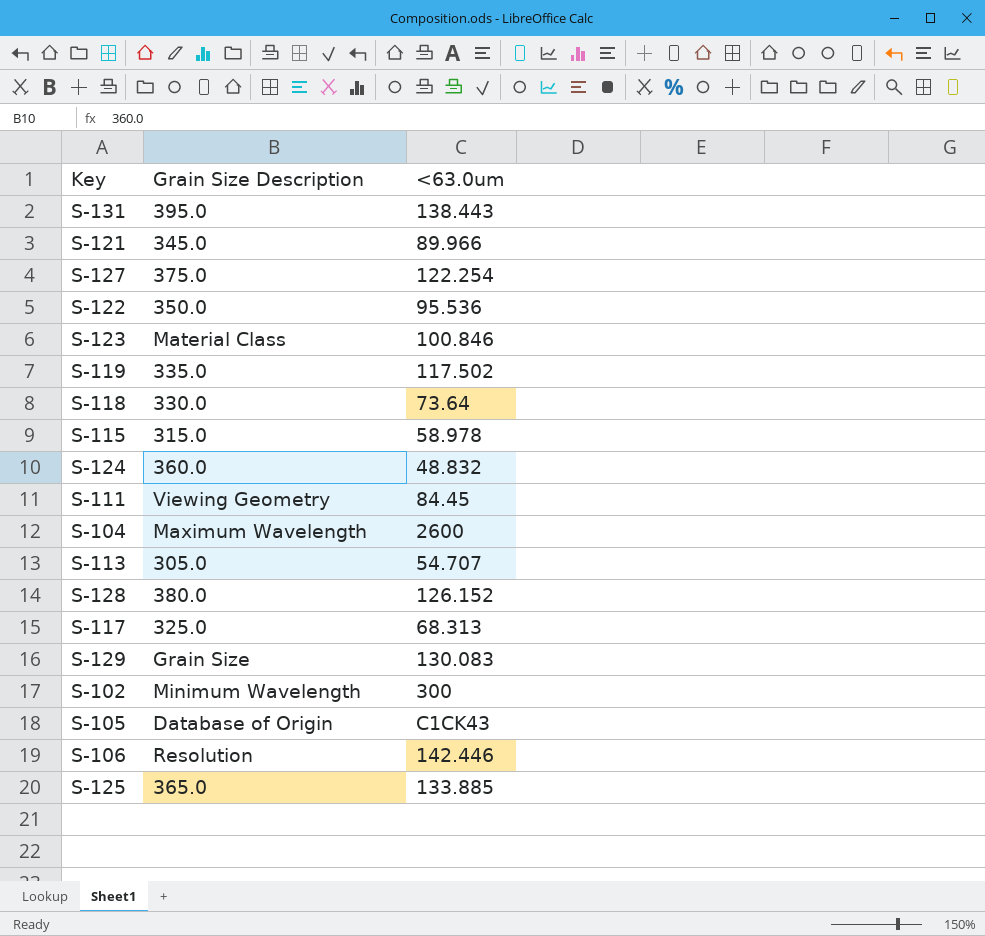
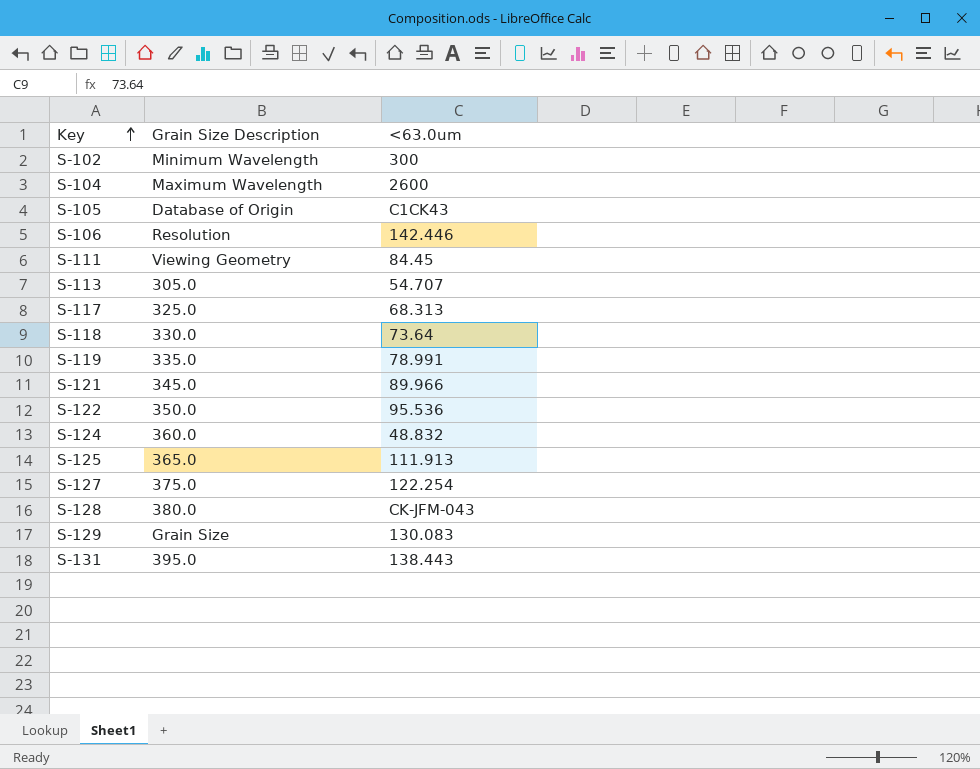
row order: none -> Key ascending
row S-123: Material Class | 100.846 -> none
row S-115: 315.0 | 58.978 -> none
S-119 | <63.0um: 117.502 -> 78.991
S-125 | <63.0um: 133.885 -> 111.913
S-128 | <63.0um: 126.152 -> CK-JFM-043

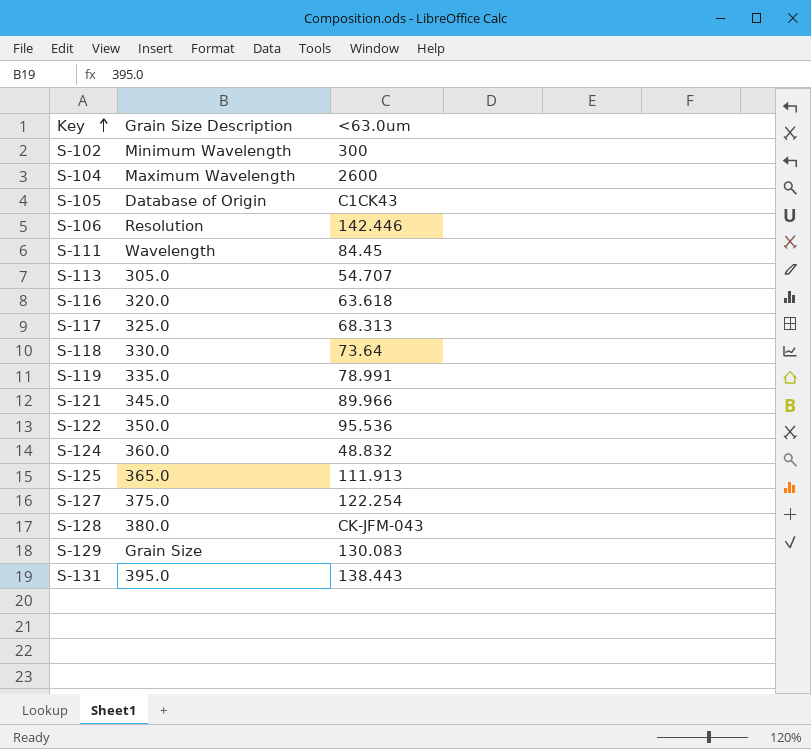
S-111 | Grain Size Description: Viewing Geometry -> Wavelength
row S-116: none -> 320.0 | 63.618

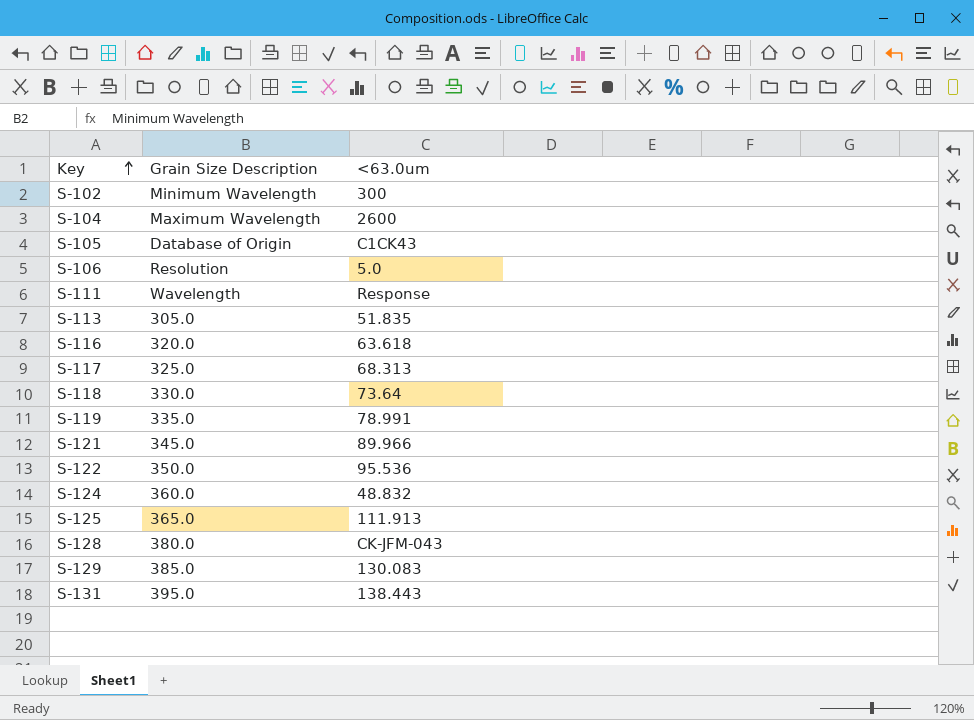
row S-127: 375.0 | 122.254 -> none
S-106 | <63.0um: 142.446 -> 5.0
S-111 | <63.0um: 84.45 -> Response
S-113 | <63.0um: 54.707 -> 51.835
S-129 | Grain Size Description: Grain Size -> 385.0

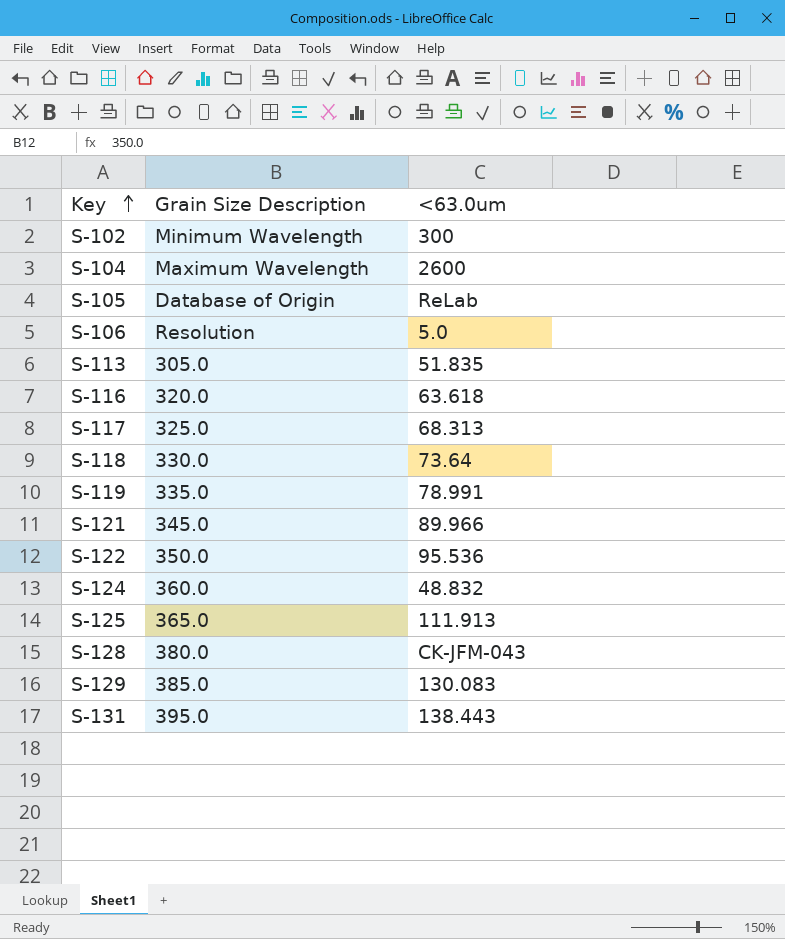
row S-111: Wavelength | Response -> none
S-105 | <63.0um: C1CK43 -> ReLab

